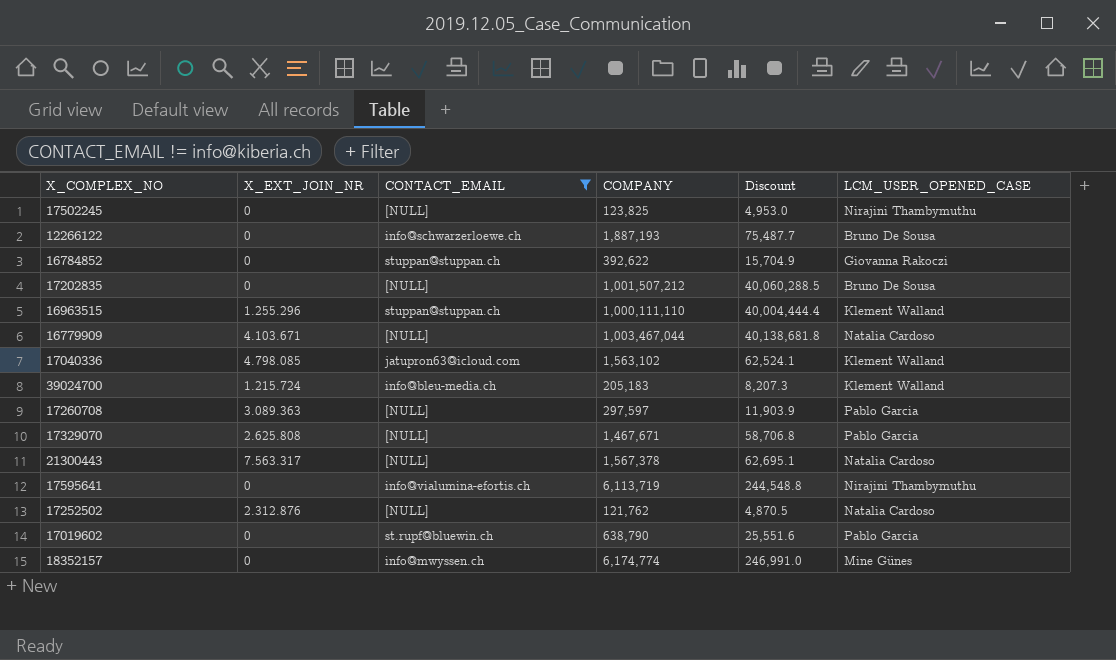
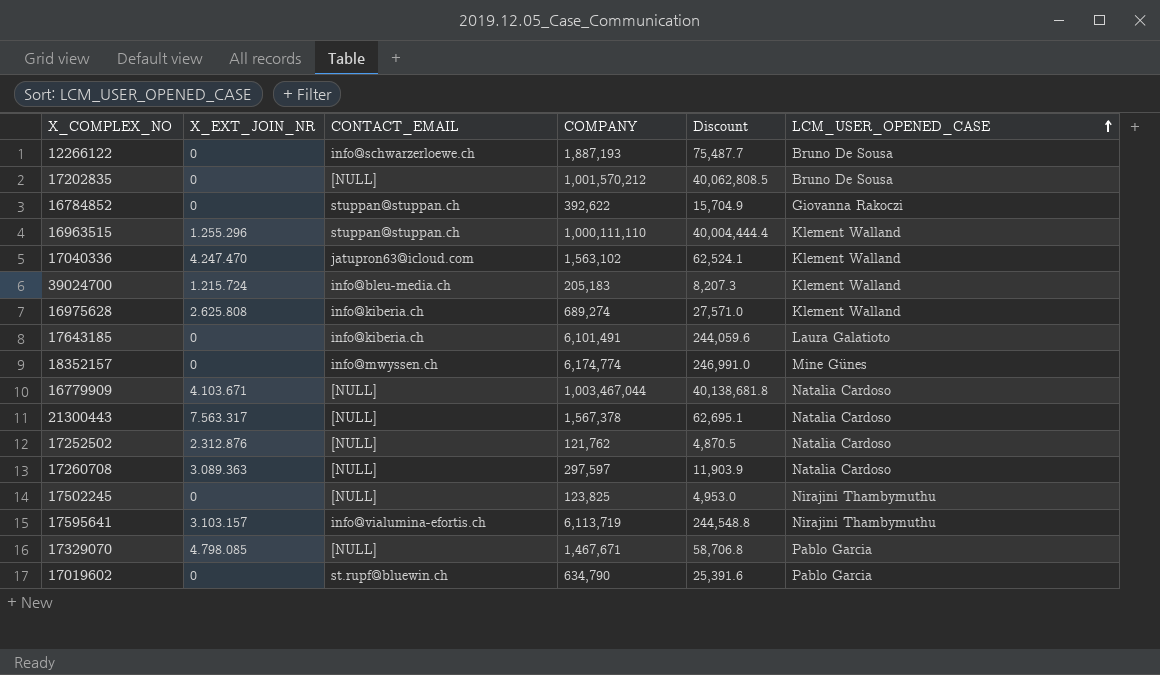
filter: CONTACT_EMAIL != info@kiberia.ch -> none
row order: none -> LCM_USER_OPENED_CASE ascending
17202835 | COMPANY: 1,001,507,212 -> 1,001,570,212
17202835 | Discount: 40,060,288.5 -> 40,062,808.5
17040336 | X_EXT_JOIN_NR: 4.798.085 -> 4.247.470
17260708 | LCM_USER_OPENED_CASE: Pablo Garcia -> Natalia Cardoso
17595641 | X_EXT_JOIN_NR: 0 -> 3.103.157
17329070 | X_EXT_JOIN_NR: 2.625.808 -> 4.798.085
17019602 | COMPANY: 638,790 -> 634,790
17019602 | Discount: 25,551.6 -> 25,391.6

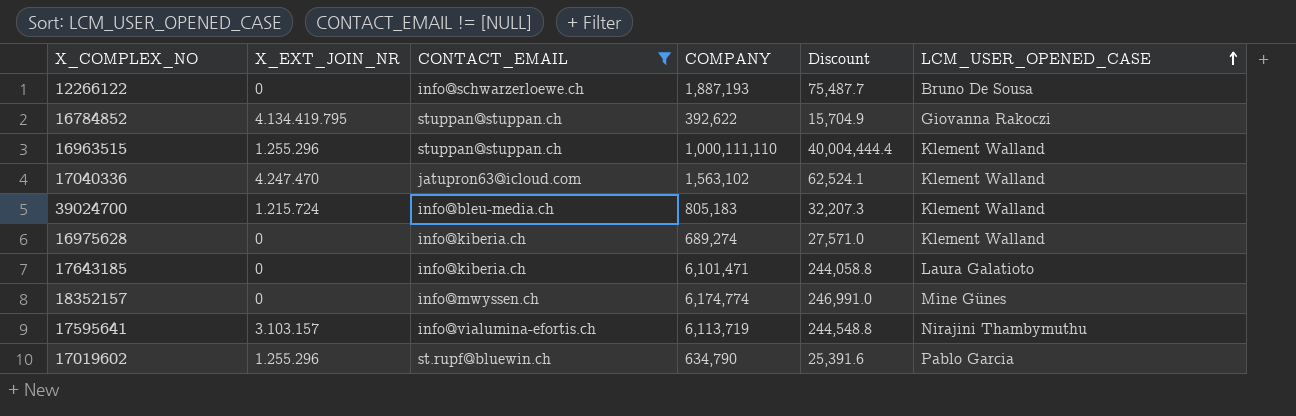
filter: none -> CONTACT_EMAIL != [NULL]
16784852 | X_EXT_JOIN_NR: 0 -> 4.134.419.795
39024700 | COMPANY: 205,183 -> 805,183
39024700 | Discount: 8,207.3 -> 32,207.3
16975628 | X_EXT_JOIN_NR: 2.625.808 -> 0
17643185 | COMPANY: 6,101,491 -> 6,101,471
17643185 | Discount: 244,059.6 -> 244,058.8
17019602 | X_EXT_JOIN_NR: 0 -> 1.255.296

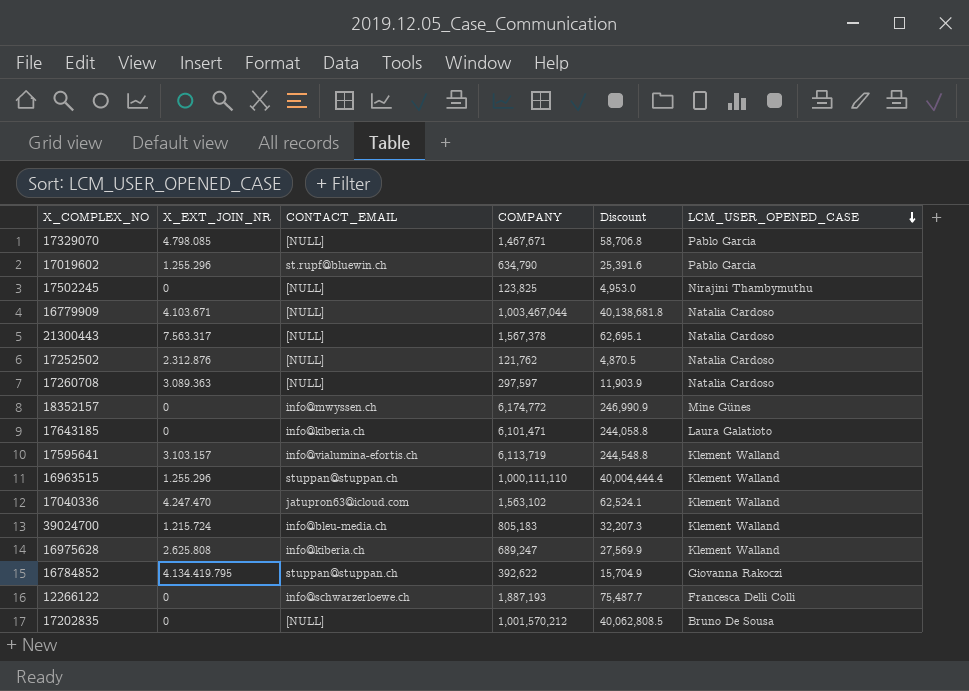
filter: CONTACT_EMAIL != [NULL] -> none
row order: LCM_USER_OPENED_CASE ascending -> LCM_USER_OPENED_CASE descending
18352157 | COMPANY: 6,174,774 -> 6,174,772
18352157 | Discount: 246,991.0 -> 246,990.9
17595641 | LCM_USER_OPENED_CASE: Nirajini Thambymuthu -> Klement Walland
16975628 | X_EXT_JOIN_NR: 0 -> 2.625.808
16975628 | COMPANY: 689,274 -> 689,247
16975628 | Discount: 27,571.0 -> 27,569.9
12266122 | LCM_USER_OPENED_CASE: Bruno De Sousa -> Francesca Delli Colli

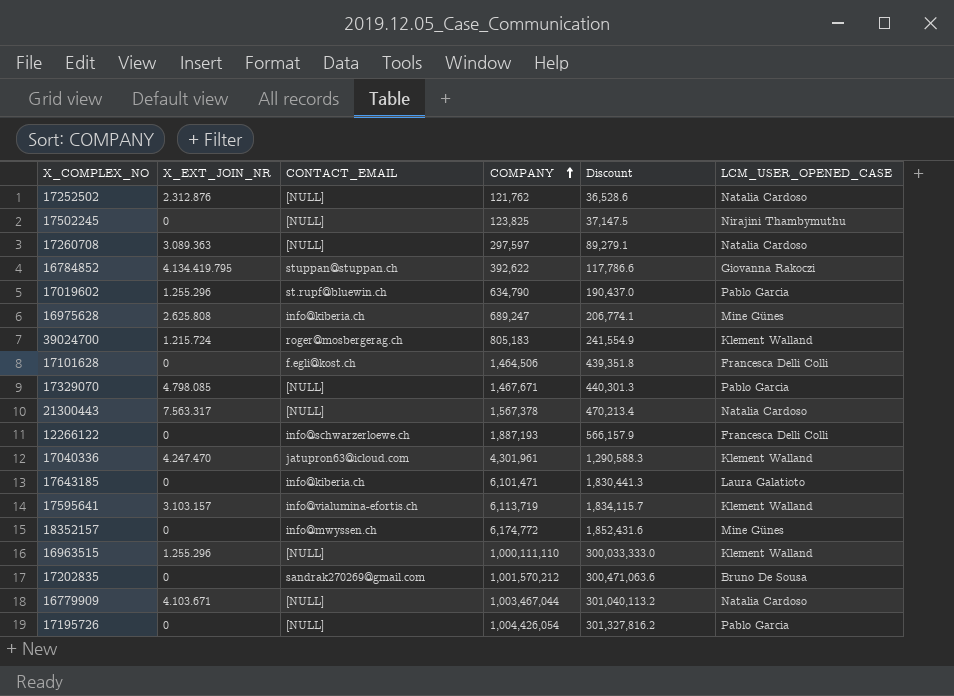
row order: LCM_USER_OPENED_CASE descending -> COMPANY ascending
column Discount | formula: [COMPANY] * 0.04 -> [COMPANY] * 0.3
16975628 | LCM_USER_OPENED_CASE: Klement Walland -> Mine Günes
39024700 | CONTACT_EMAIL: info@bleu-media.ch -> roger@mosbergerag.ch
row 17101628: none -> 0 | f.egli@kost.ch | 1,464,506 | 439,351.8 | Francesca Delli Colli
17040336 | COMPANY: 1,563,102 -> 4,301,961
16963515 | CONTACT_EMAIL: stuppan@stuppan.ch -> [NULL]
17202835 | CONTACT_EMAIL: [NULL] -> sandrak270269@gmail.com
row 17195726: none -> 0 | [NULL] | 1,004,426,054 | 301,327,816.2 | Pablo Garcia

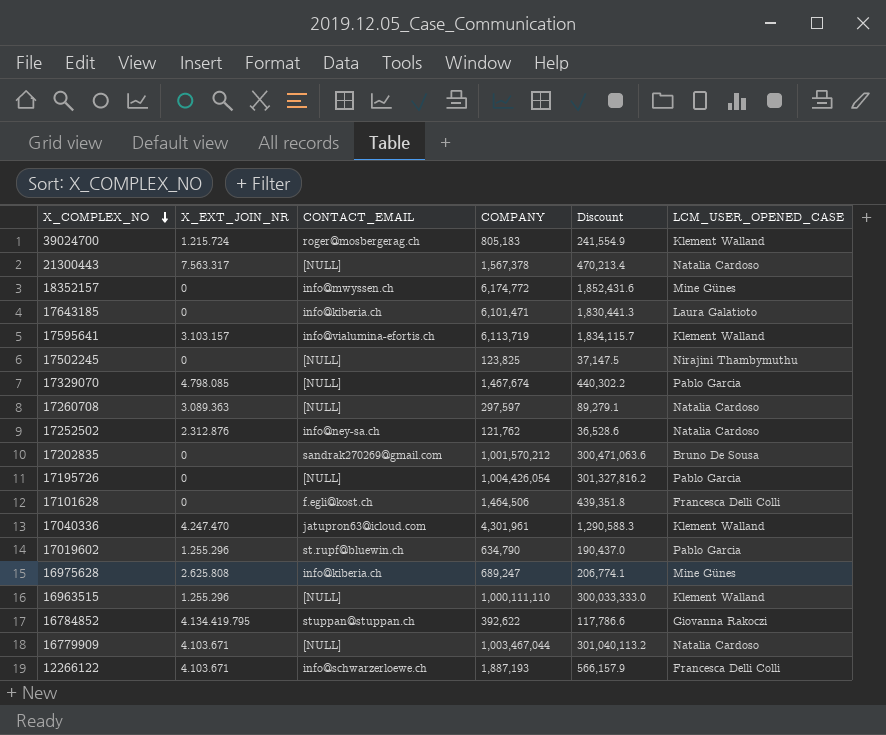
row order: COMPANY ascending -> X_COMPLEX_NO descending
17329070 | COMPANY: 1,467,671 -> 1,467,674
17329070 | Discount: 440,301.3 -> 440,302.2
17252502 | CONTACT_EMAIL: [NULL] -> info@ney-sa.ch
12266122 | X_EXT_JOIN_NR: 0 -> 4.103.671

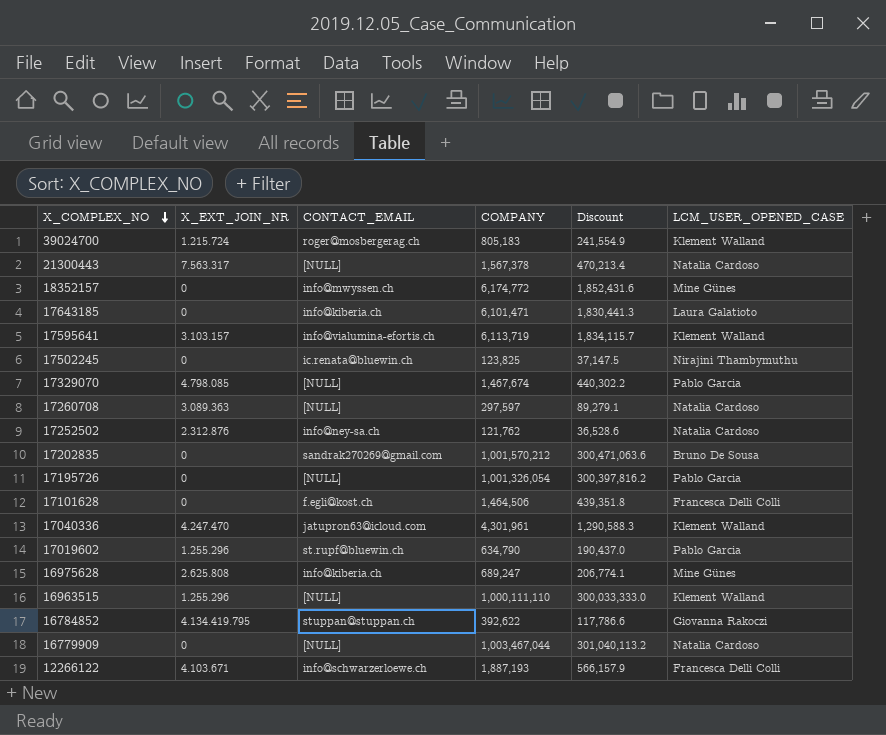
17502245 | CONTACT_EMAIL: [NULL] -> ic.renata@bluewin.ch
17195726 | COMPANY: 1,004,426,054 -> 1,001,326,054
17195726 | Discount: 301,327,816.2 -> 300,397,816.2
16779909 | X_EXT_JOIN_NR: 4.103.671 -> 0

